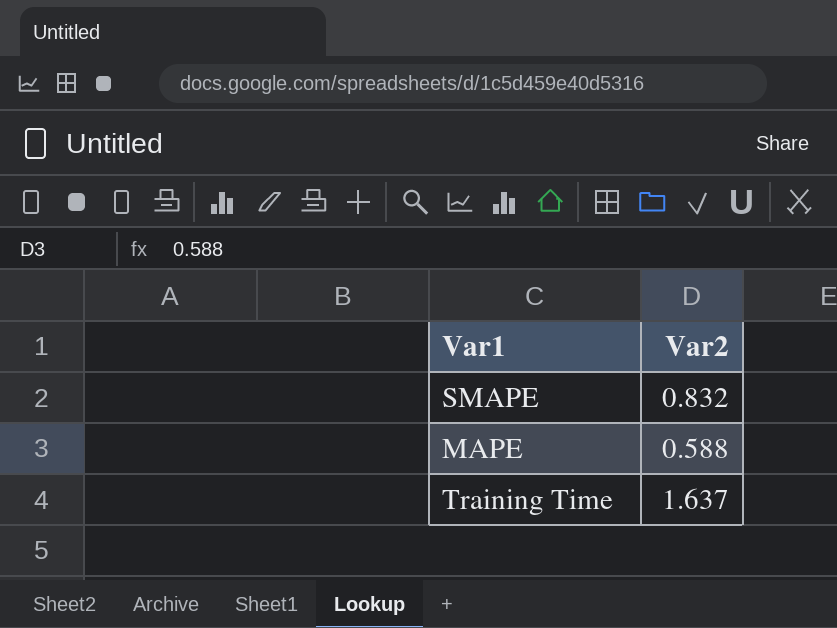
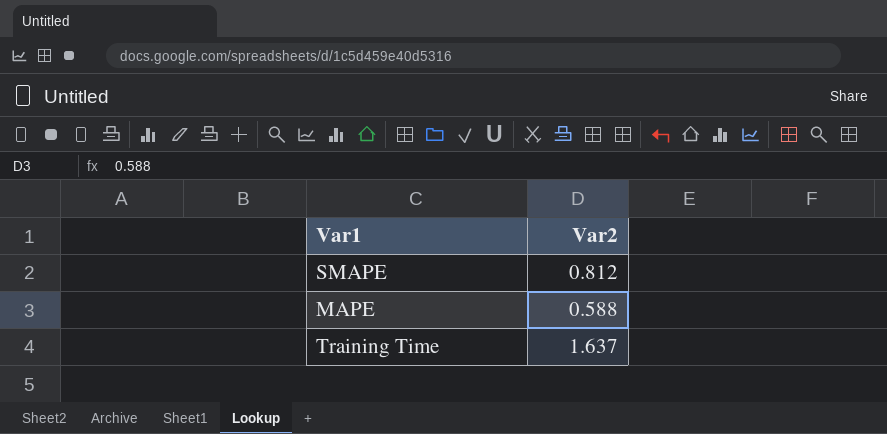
SMAPE | Var2: 0.832 -> 0.812

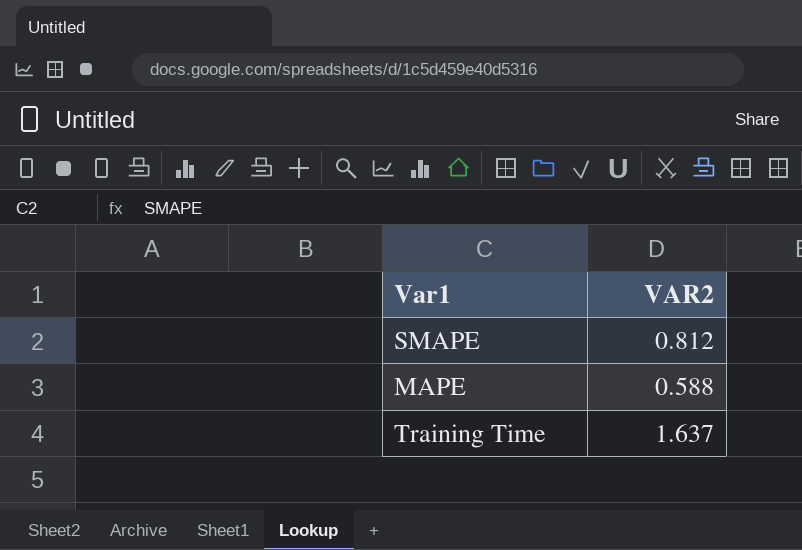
column name: Var2 -> VAR2

